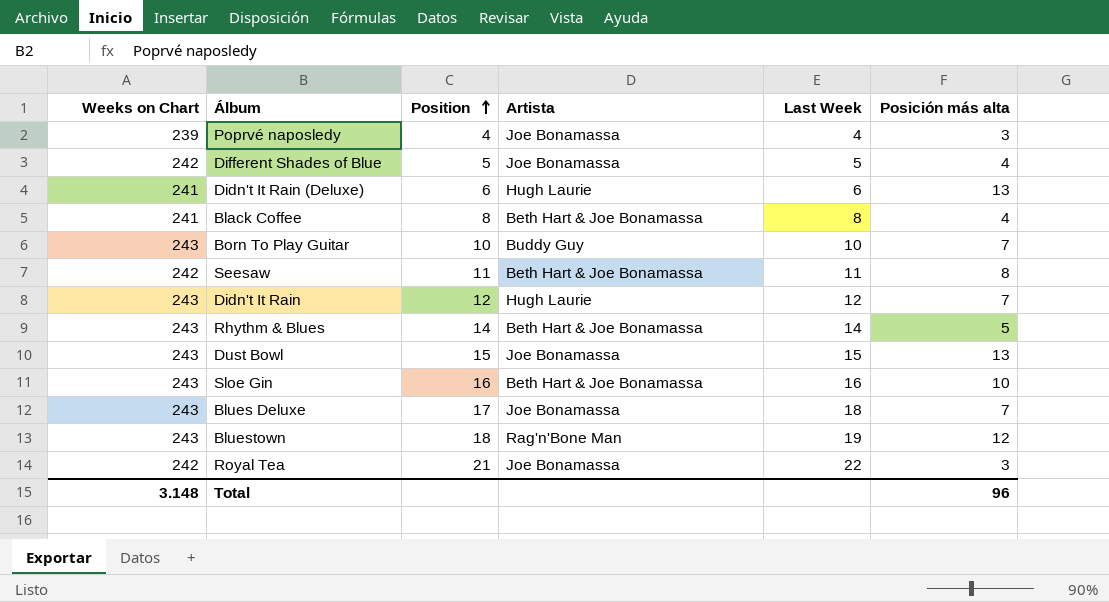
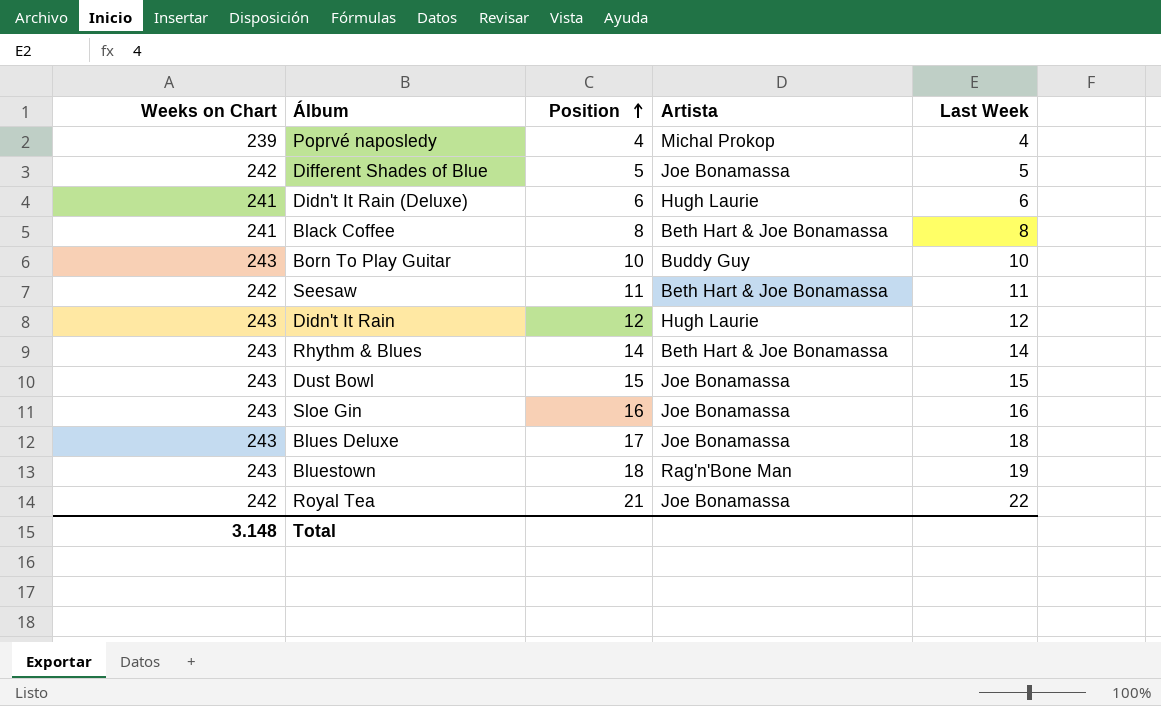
column Posición más alta | position: 6 -> none
Poprvé naposledy | Artista: Joe Bonamassa -> Michal Prokop
Sloe Gin | Artista: Beth Hart & Joe Bonamassa -> Joe Bonamassa

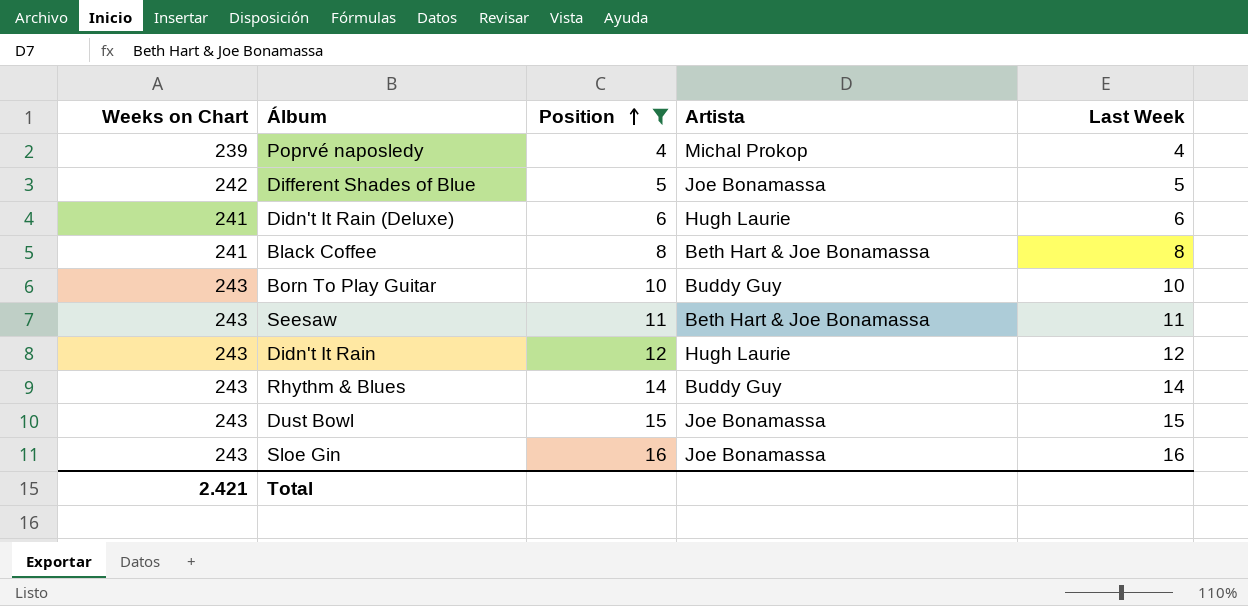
filter: none -> Position <= 16
Seesaw | Weeks on Chart: 242 -> 243
Rhythm & Blues | Artista: Beth Hart & Joe Bonamassa -> Buddy Guy
Total | Weeks on Chart: 3.148 -> 2.421

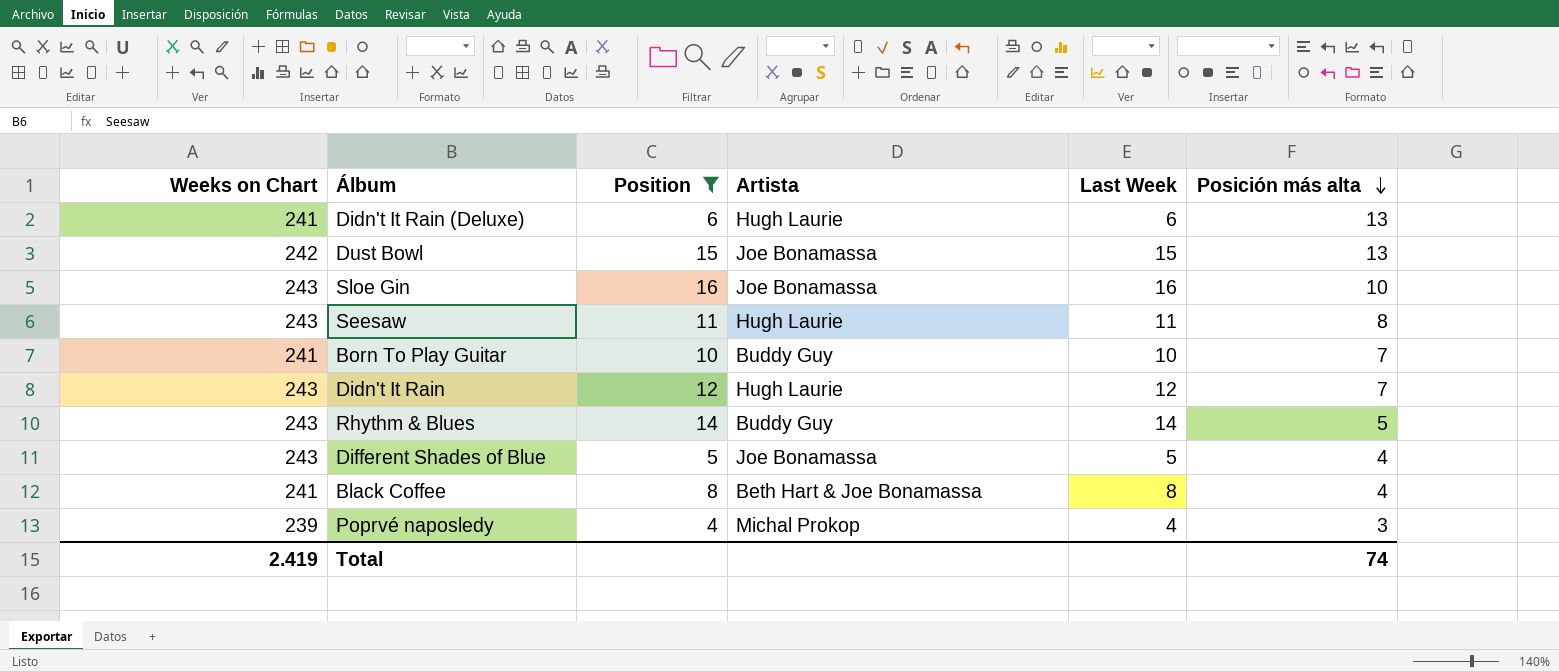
row order: Position ascending -> Posición más alta descending
column Posición más alta | position: none -> 6
Dust Bowl | Weeks on Chart: 243 -> 242
Seesaw | Artista: Beth Hart & Joe Bonamassa -> Hugh Laurie
Born To Play Guitar | Weeks on Chart: 243 -> 241
Different Shades of Blue | Weeks on Chart: 242 -> 243
Total | Weeks on Chart: 2.421 -> 2.419

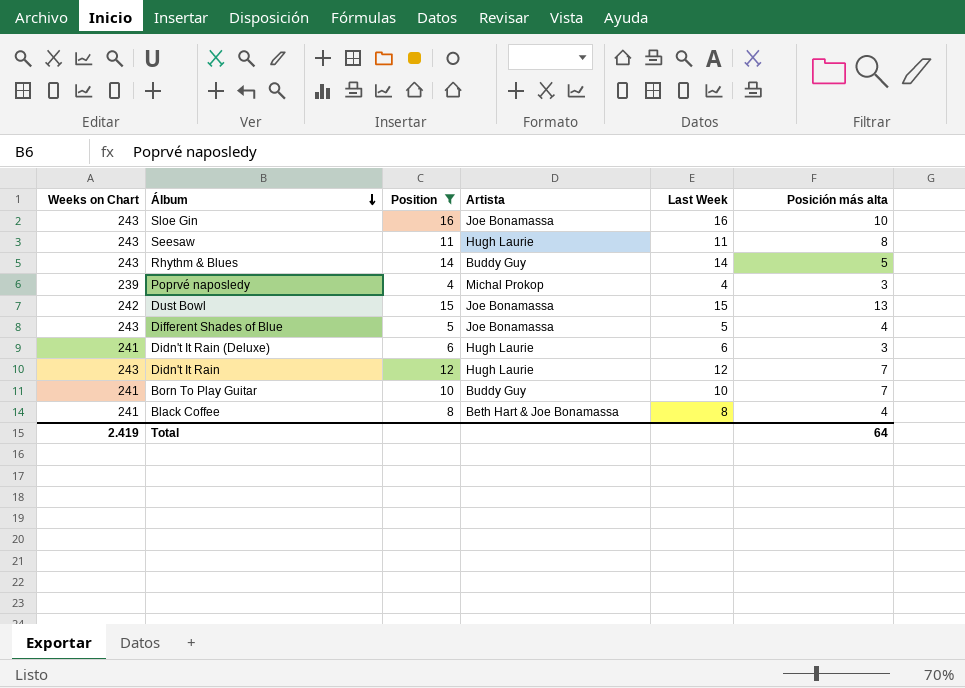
row order: Posición más alta descending -> Álbum descending
Didn't It Rain (Deluxe) | Posición más alta: 13 -> 3
Total | Posición más alta: 74 -> 64

